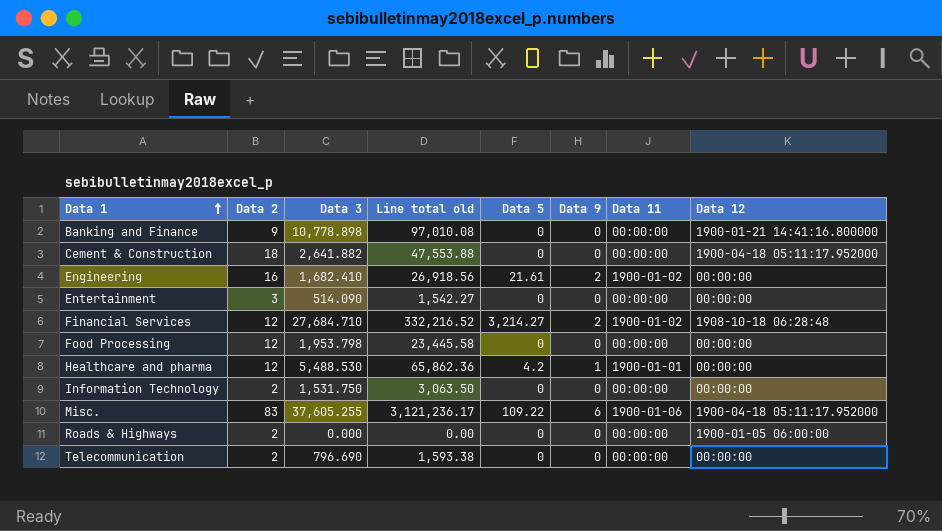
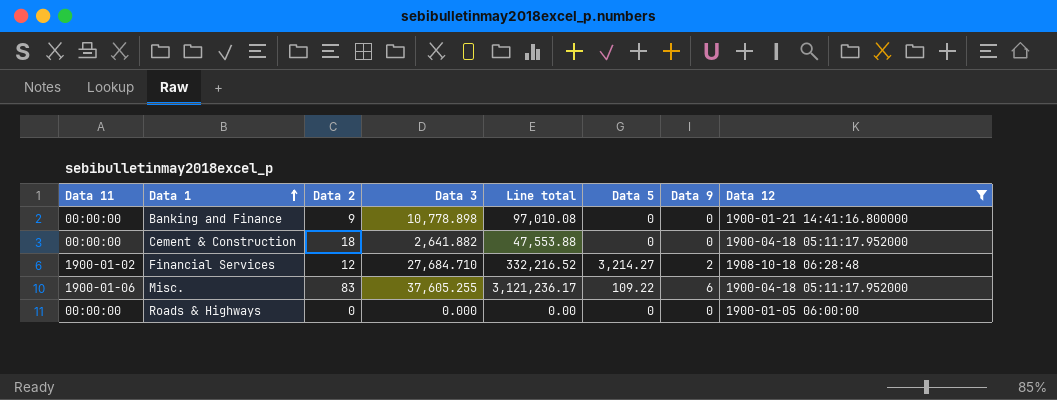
filter: none -> Data 12 != 00:00:00
column Data 11 | position: 7 -> 1
column name: Line total old -> Line total
Roads & Highways | Data 2: 2 -> 0

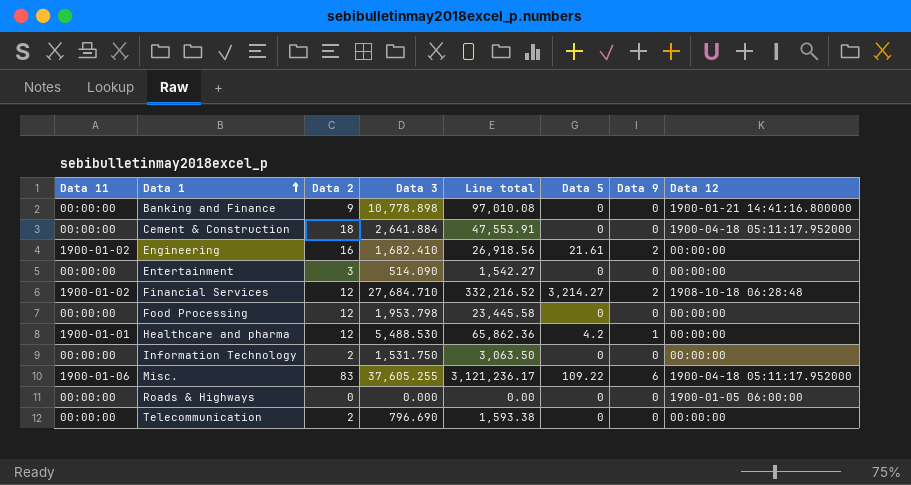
filter: Data 12 != 00:00:00 -> none
Cement & Construction | Data 3: 2,641.882 -> 2,641.884
Cement & Construction | Line total: 47,553.88 -> 47,553.91

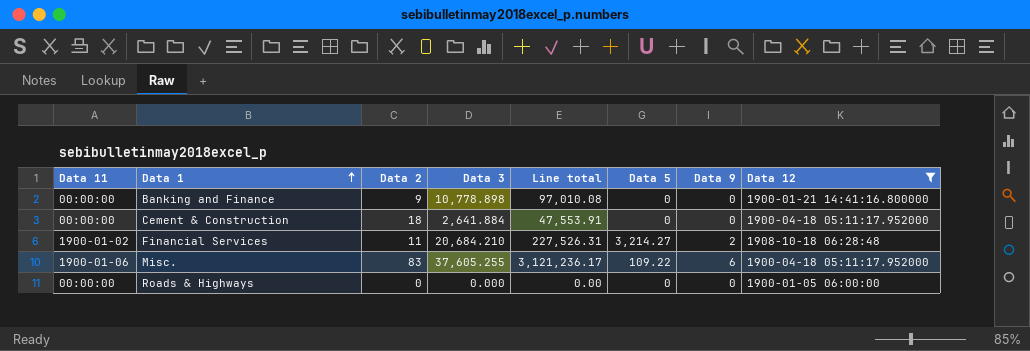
filter: none -> Data 12 != 00:00:00
Financial Services | Data 2: 12 -> 11
Financial Services | Data 3: 27,684.710 -> 20,684.210
Financial Services | Line total: 332,216.52 -> 227,526.31

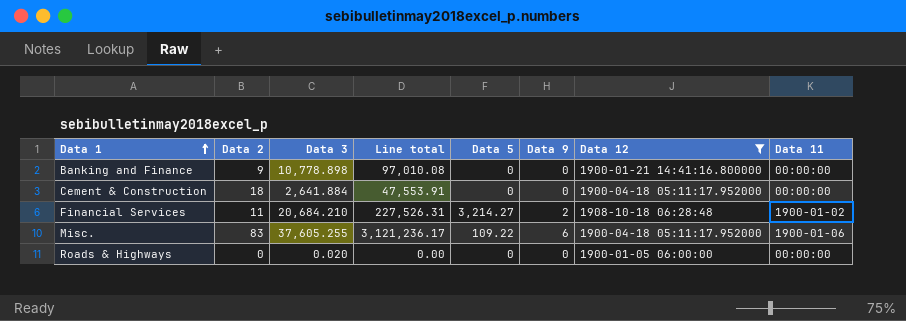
column Data 11 | position: 1 -> 8
Roads & Highways | Data 3: 0.000 -> 0.020

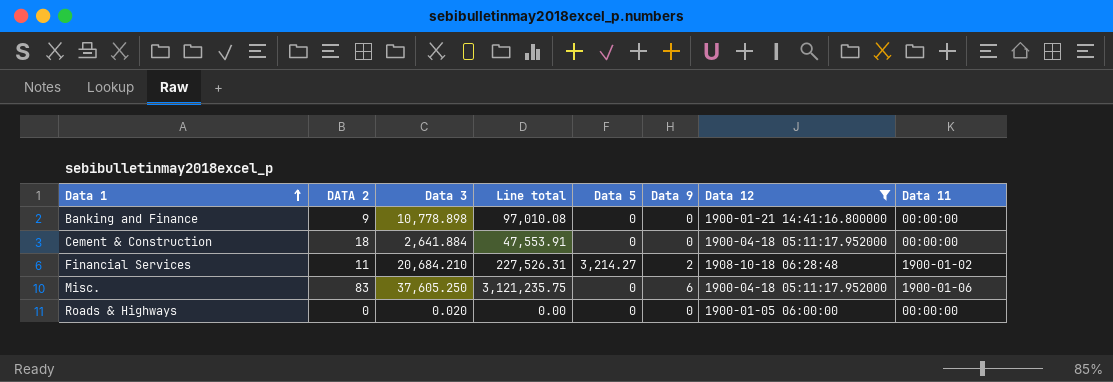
column name: Data 2 -> DATA 2
Misc. | Data 3: 37,605.255 -> 37,605.250
Misc. | Line total: 3,121,236.17 -> 3,121,235.75
Misc. | Data 5: 109.22 -> 0

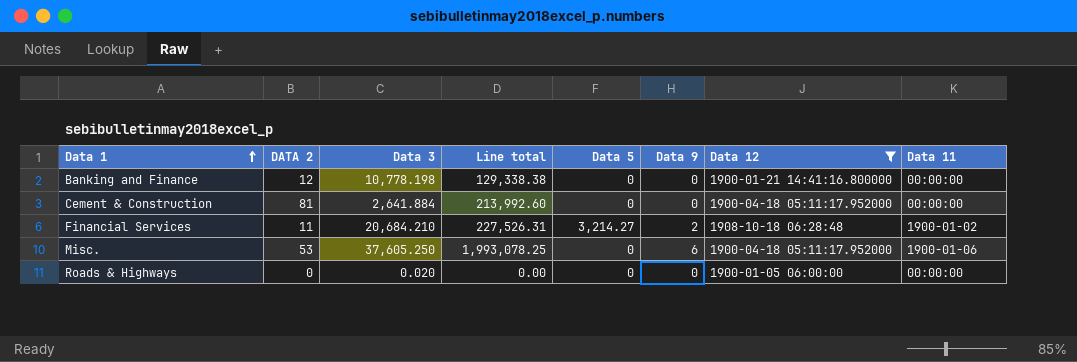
Banking and Finance | DATA 2: 9 -> 12
Banking and Finance | Data 3: 10,778.898 -> 10,778.198
Banking and Finance | Line total: 97,010.08 -> 129,338.38
Cement & Construction | DATA 2: 18 -> 81
Cement & Construction | Line total: 47,553.91 -> 213,992.60
Misc. | DATA 2: 83 -> 53
Misc. | Line total: 3,121,235.75 -> 1,993,078.25

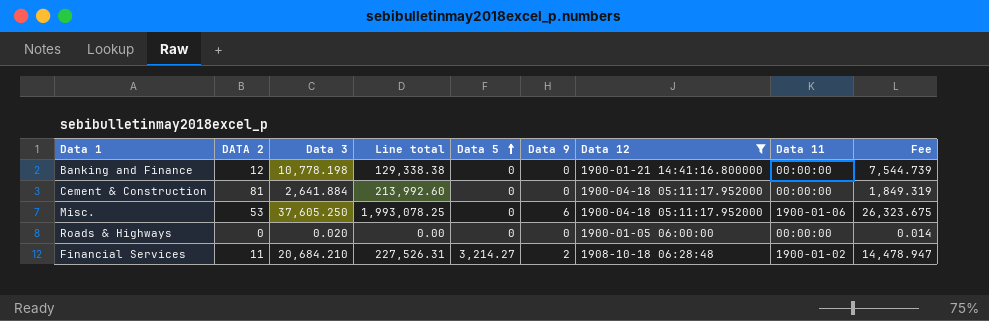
row order: Data 1 ascending -> Data 5 ascending
column Fee | formula: none -> [Data 3] * 0.7

